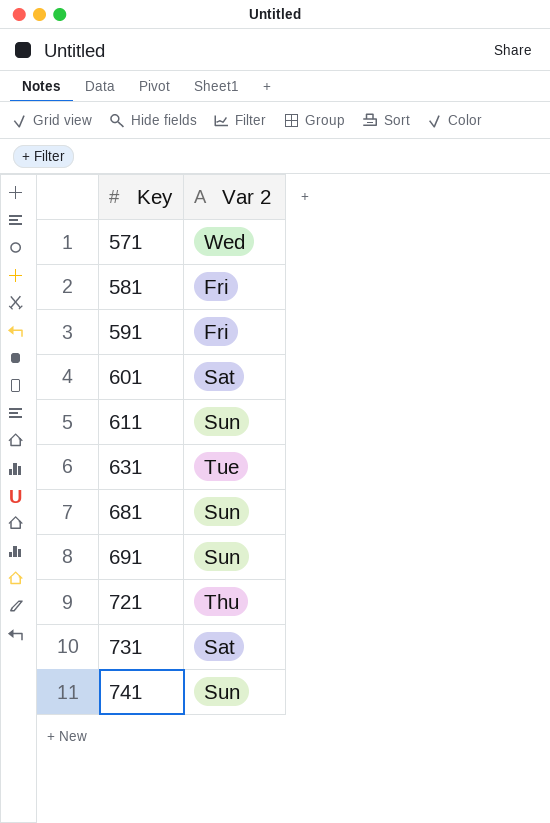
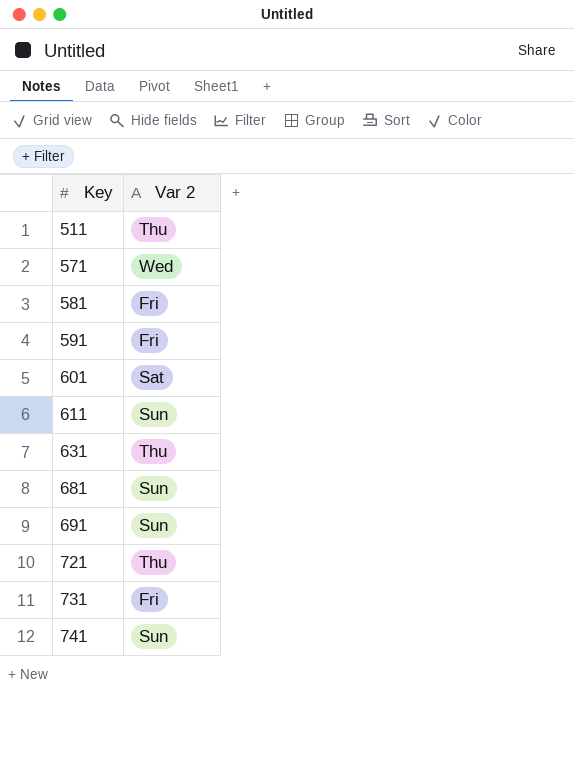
row 511: none -> Thu
631 | Var 2: Tue -> Thu
731 | Var 2: Sat -> Fri

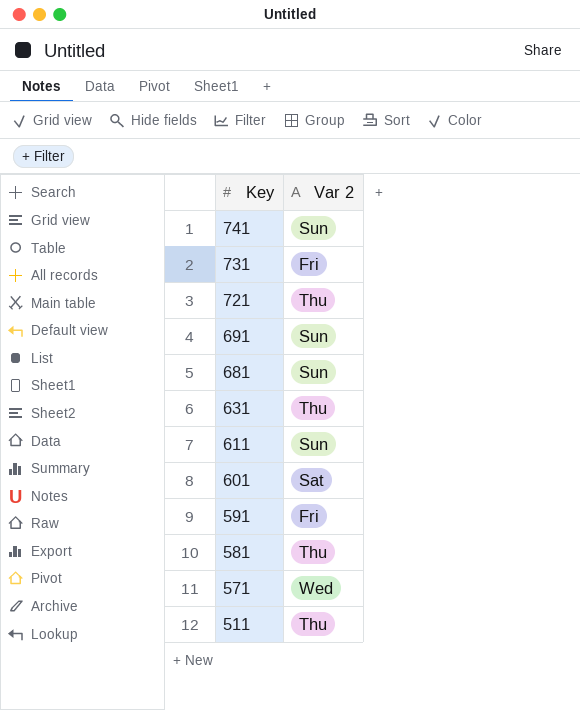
row order: Key ascending -> Key descending
581 | Var 2: Fri -> Thu

